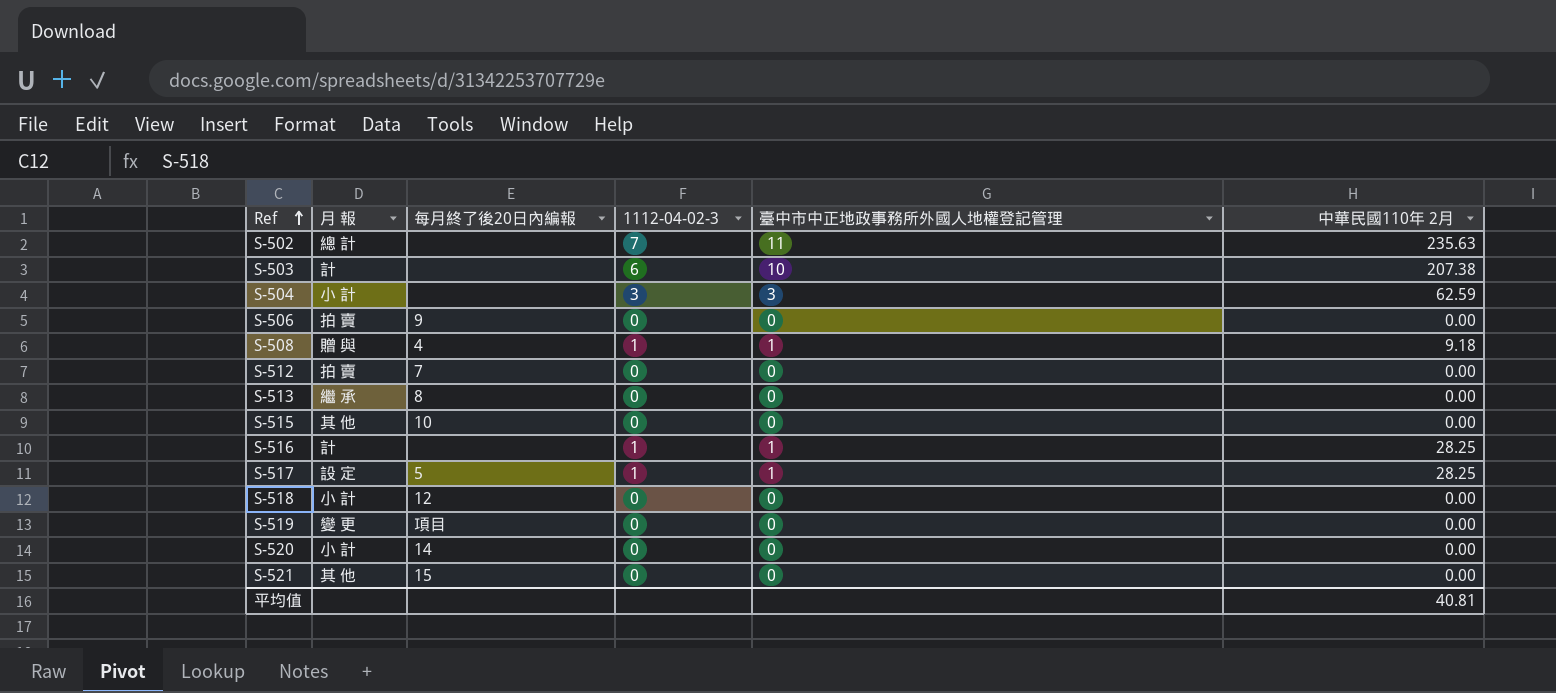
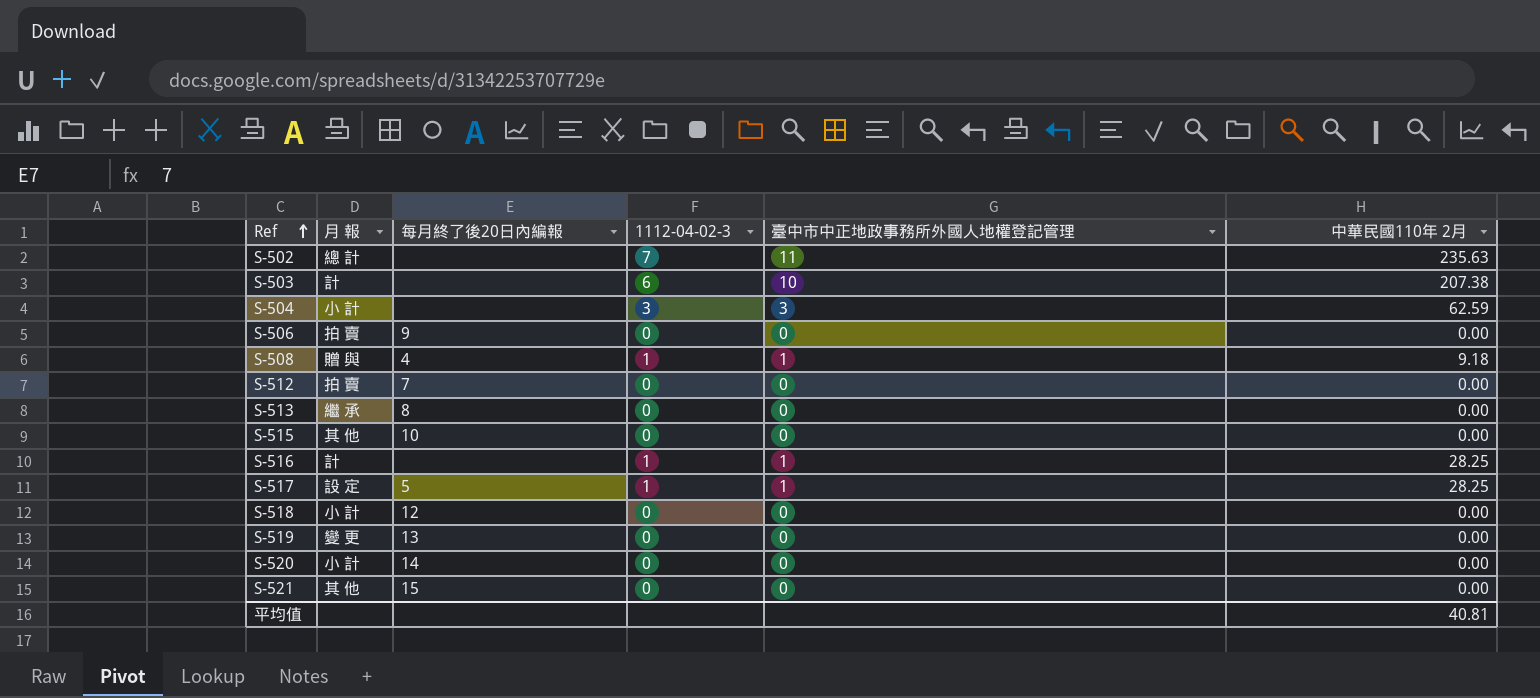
S-519 | 每月終了後20日內編報: 項目 -> 13

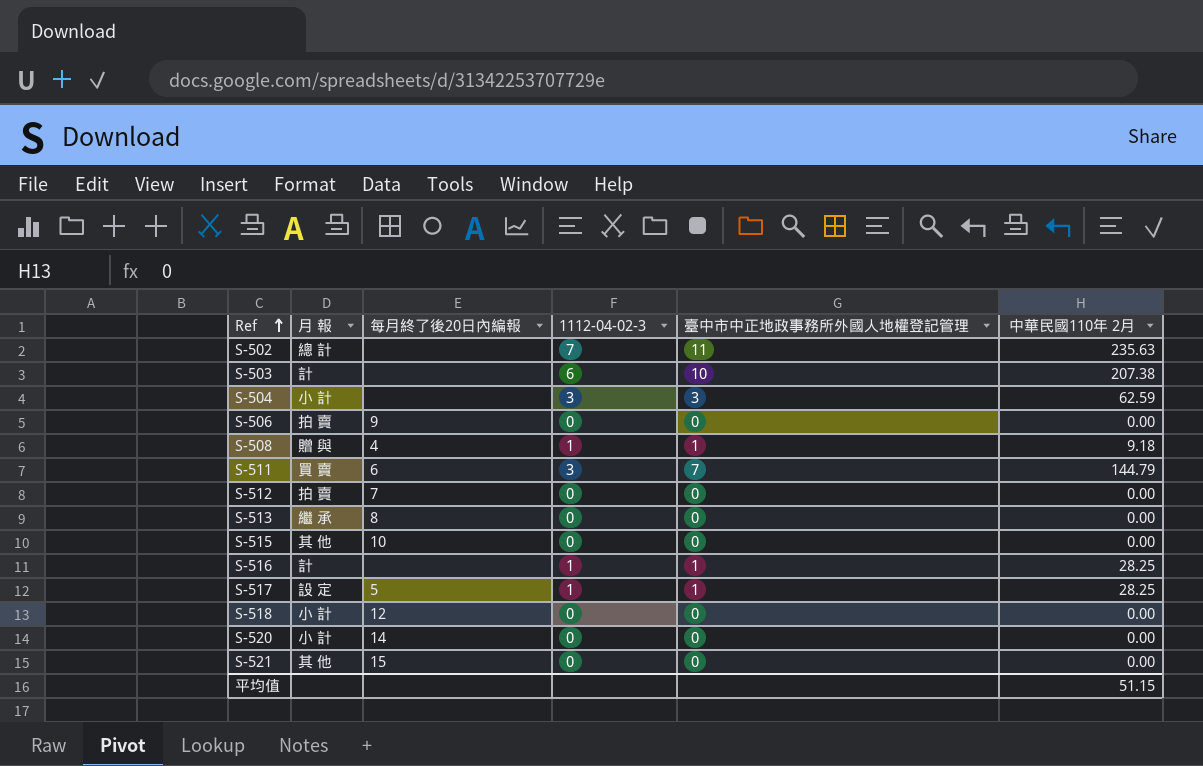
row S-519: 變 更 | 13 | 0 | 0 | 0.00 -> none
row S-511: none -> 買 賣 | 6 | 3 | 7 | 144.79
平均值 | 中華民國110年 2月: 40.81 -> 51.15

